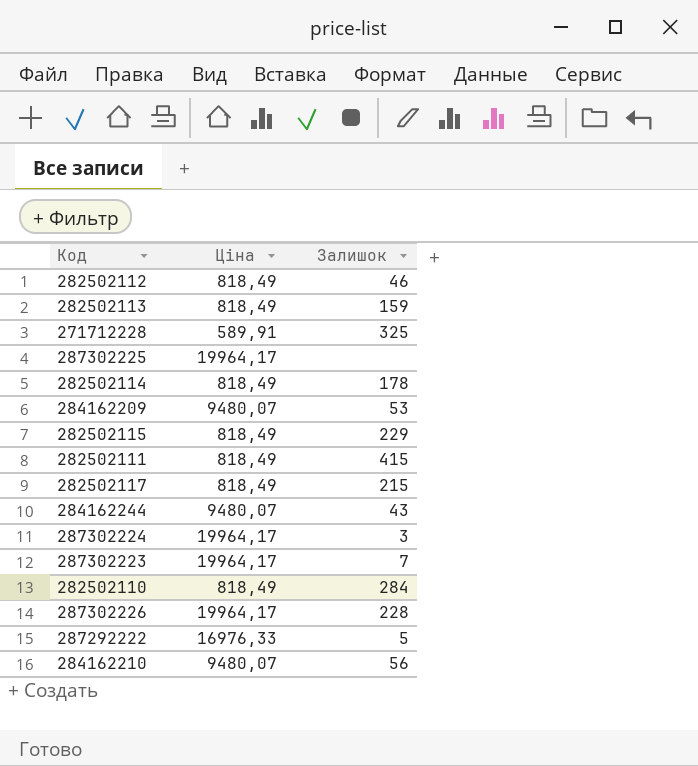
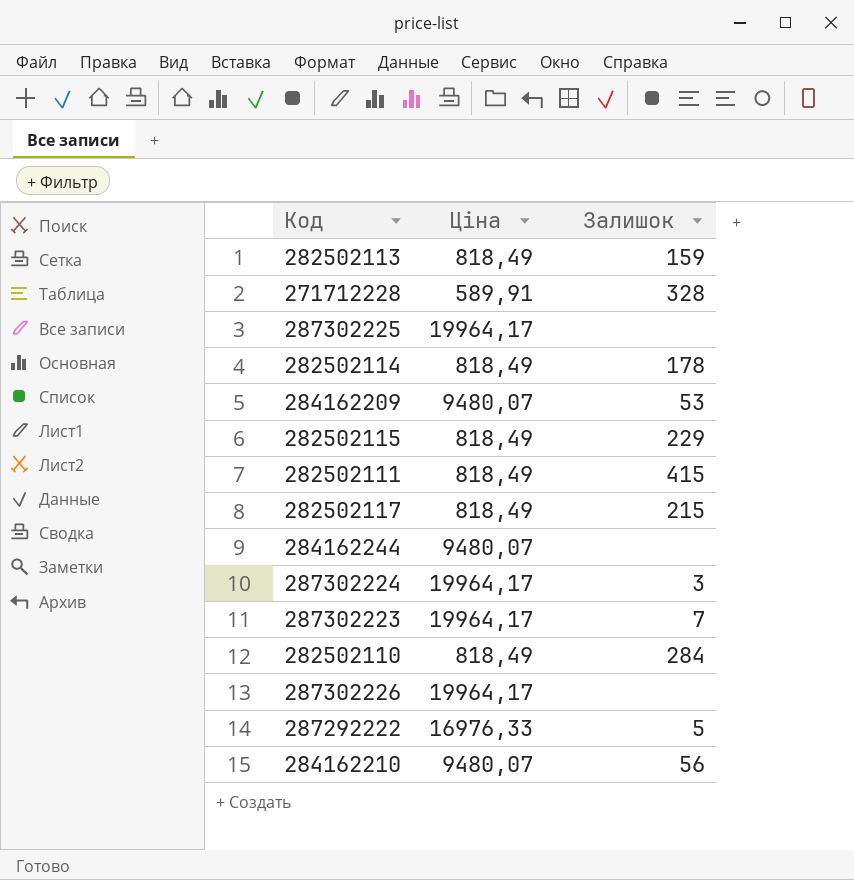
row 282502112: 818,49 | 46 -> none
271712228 | Залишок: 325 -> 328
284162244 | Залишок: 43 -> none
287302226 | Залишок: 228 -> none

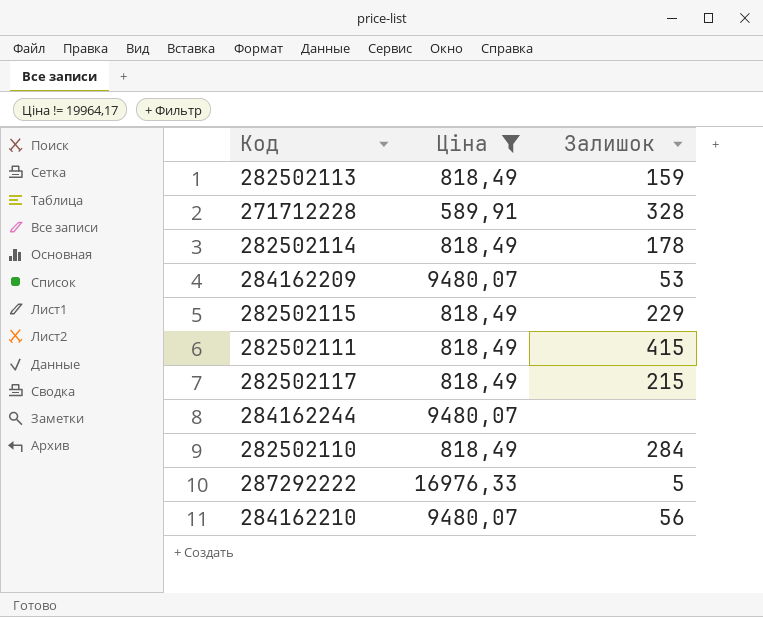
filter: none -> Ціна != 19964,17

